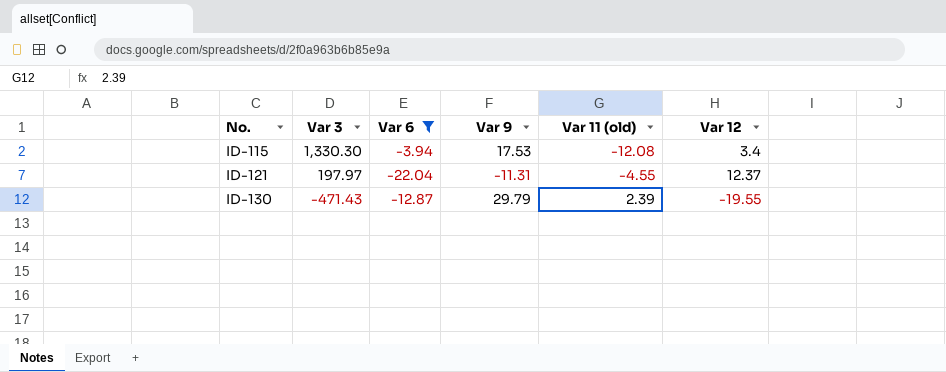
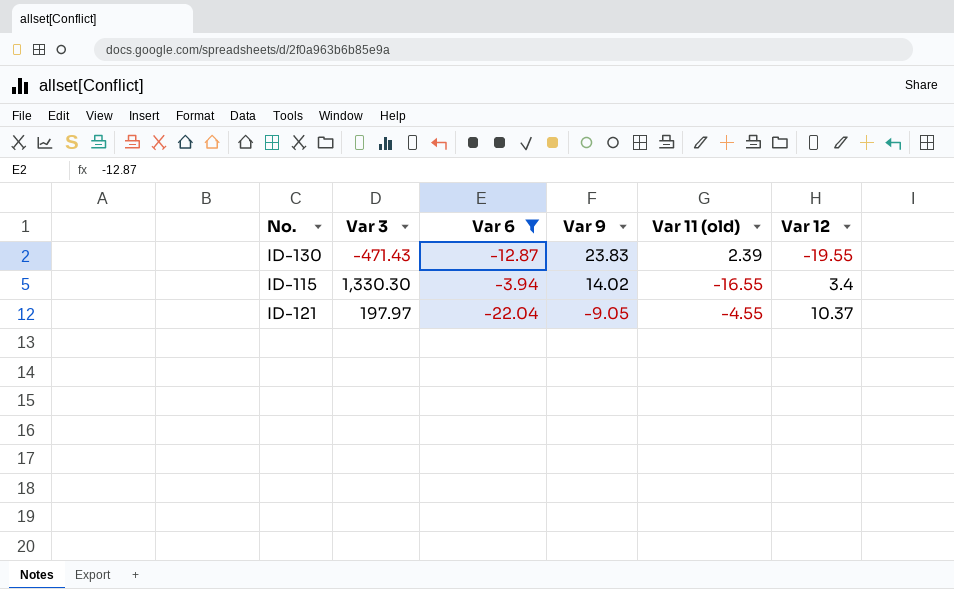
row order: No. ascending -> Var 9 descending
ID-130 | Var 9: 29.79 -> 23.83
ID-115 | Var 9: 17.53 -> 14.02
ID-115 | Var 11 (old): -12.08 -> -16.55
ID-121 | Var 9: -11.31 -> -9.05
ID-121 | Var 12: 12.37 -> 10.37

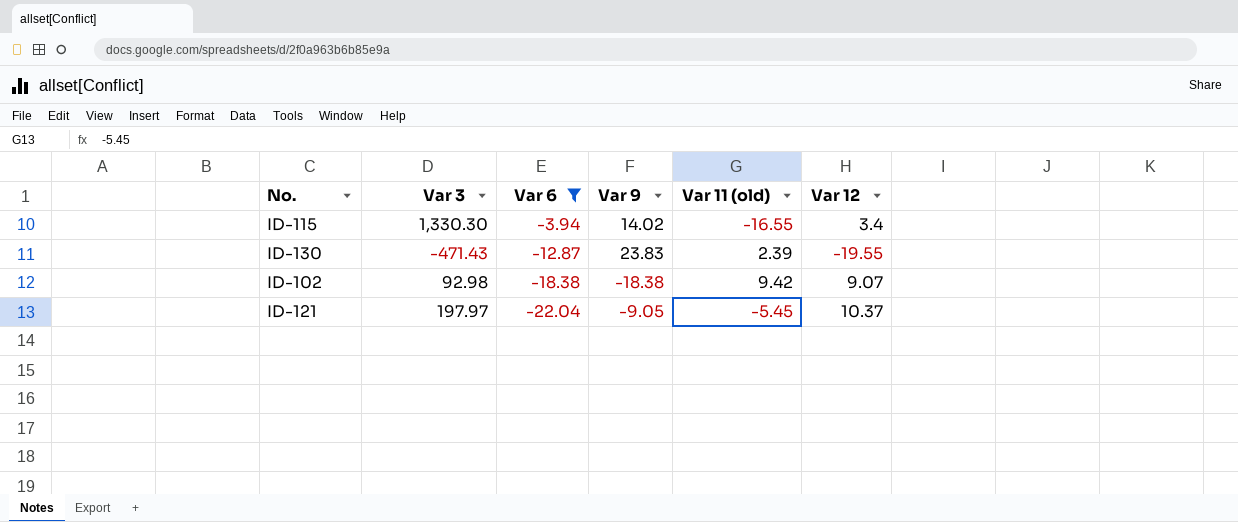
row order: Var 9 descending -> Var 6 descending
row ID-102: none -> 92.98 | -18.38 | -18.38 | 9.42 | 9.07
ID-121 | Var 11 (old): -4.55 -> -5.45

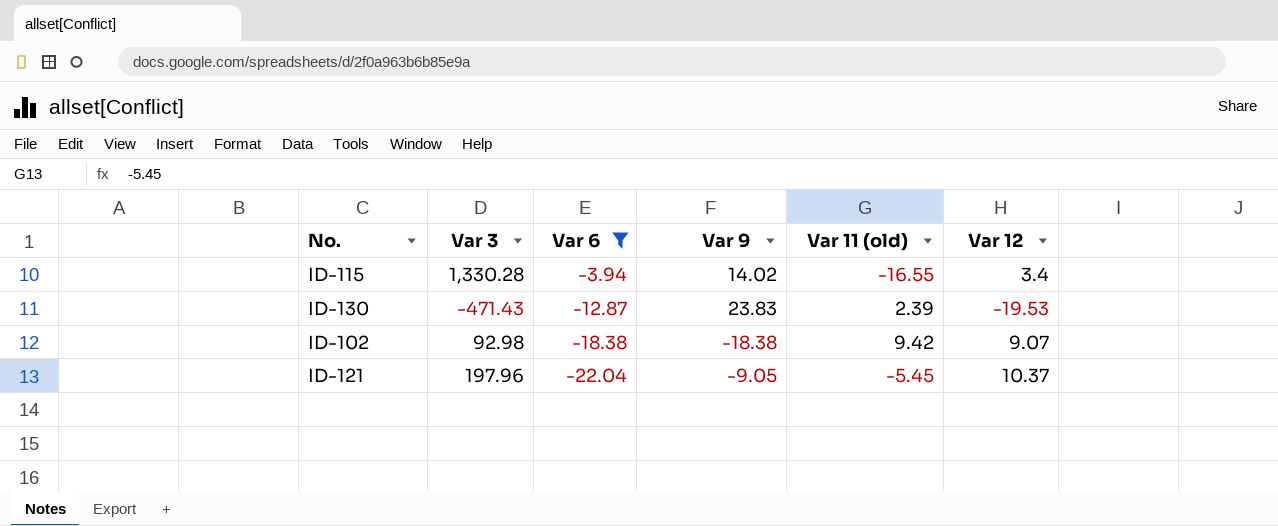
ID-115 | Var 3: 1,330.30 -> 1,330.28
ID-130 | Var 12: -19.55 -> -19.53
ID-121 | Var 3: 197.97 -> 197.96

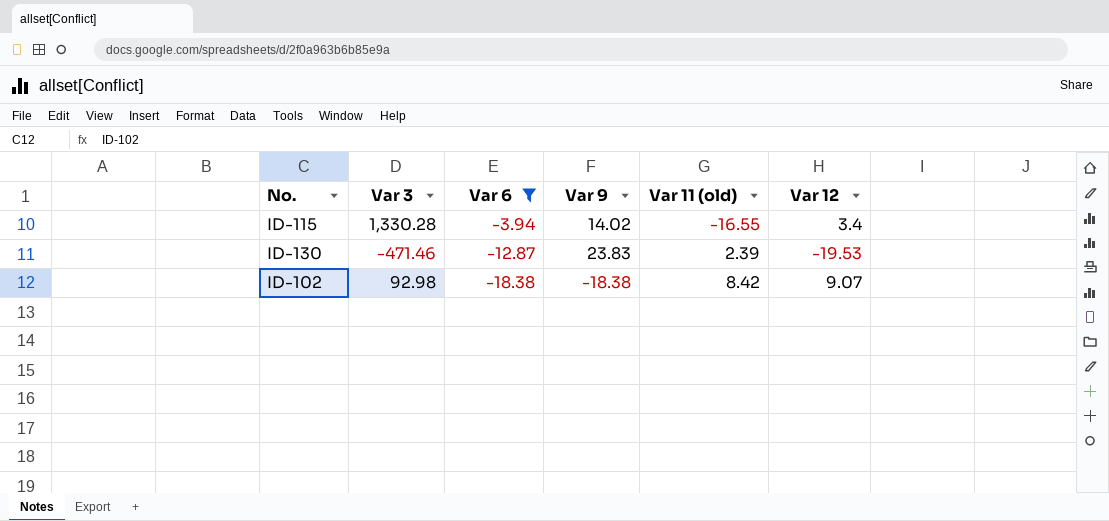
row ID-121: 197.96 | -22.04 | -9.05 | -5.45 | 10.37 -> none
ID-130 | Var 3: -471.43 -> -471.46
ID-102 | Var 11 (old): 9.42 -> 8.42

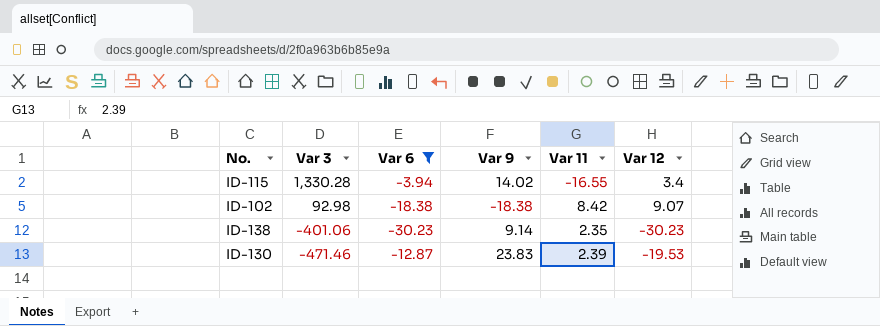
row order: Var 6 descending -> Var 3 descending
column name: Var 11 (old) -> Var 11
row ID-138: none -> -401.06 | -30.23 | 9.14 | 2.35 | -30.23

